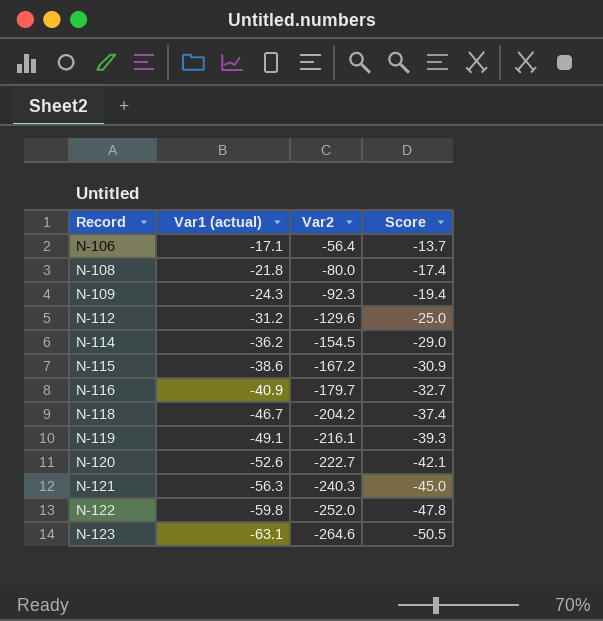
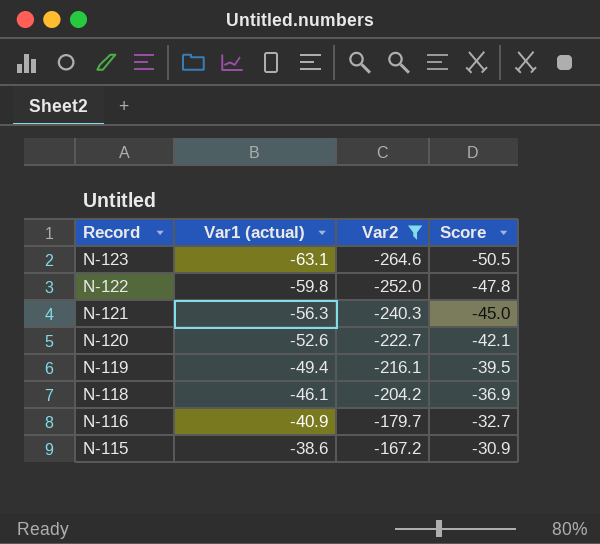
filter: none -> Var2 <= -167.2
row order: Record ascending -> Record descending
N-119 | Var1 (actual): -49.1 -> -49.4
N-119 | Score: -39.3 -> -39.5
N-118 | Var1 (actual): -46.7 -> -46.1
N-118 | Score: -37.4 -> -36.9

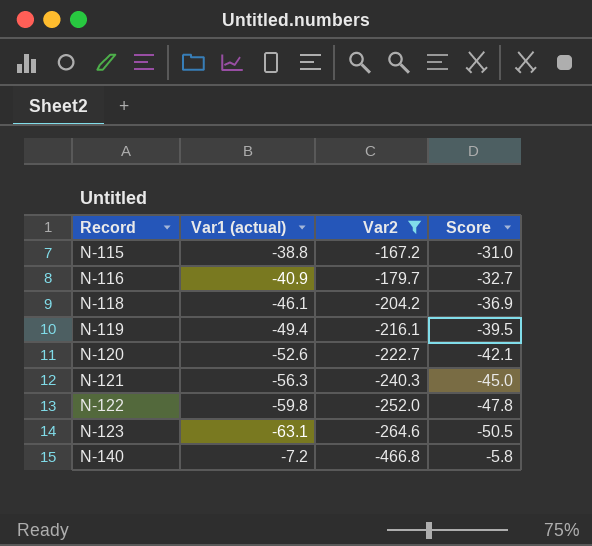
row order: Record descending -> Record ascending
N-115 | Var1 (actual): -38.6 -> -38.8
N-115 | Score: -30.9 -> -31.0
row N-140: none -> -7.2 | -466.8 | -5.8

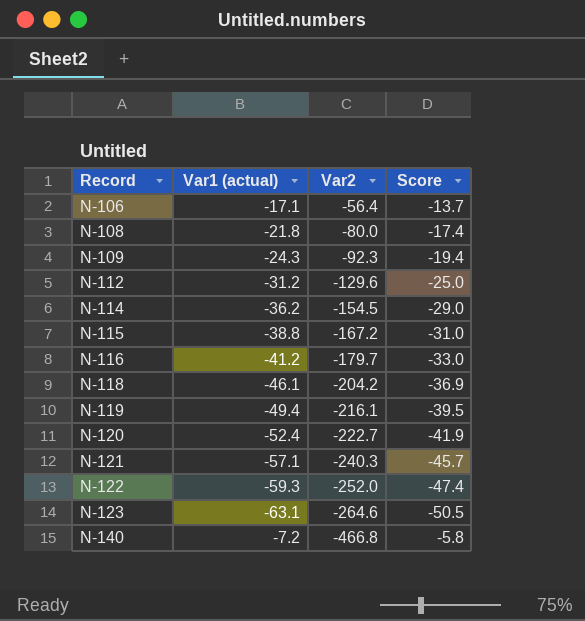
filter: Var2 <= -167.2 -> none
N-116 | Var1 (actual): -40.9 -> -41.2
N-116 | Score: -32.7 -> -33.0
N-120 | Var1 (actual): -52.6 -> -52.4
N-120 | Score: -42.1 -> -41.9
N-121 | Var1 (actual): -56.3 -> -57.1
N-121 | Score: -45.0 -> -45.7
N-122 | Var1 (actual): -59.8 -> -59.3
N-122 | Score: -47.8 -> -47.4

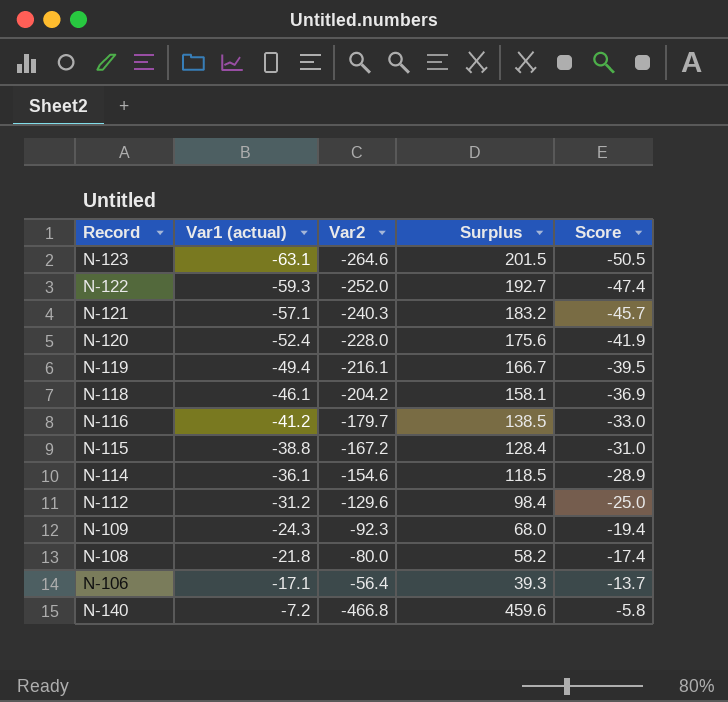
row order: Record ascending -> Var1 (actual) ascending
column Surplus | formula: none -> [Var1 (actual)] - [Var2]
N-120 | Var2: -222.7 -> -228.0
N-114 | Var1 (actual): -36.2 -> -36.1
N-114 | Var2: -154.5 -> -154.6
N-114 | Score: -29.0 -> -28.9

